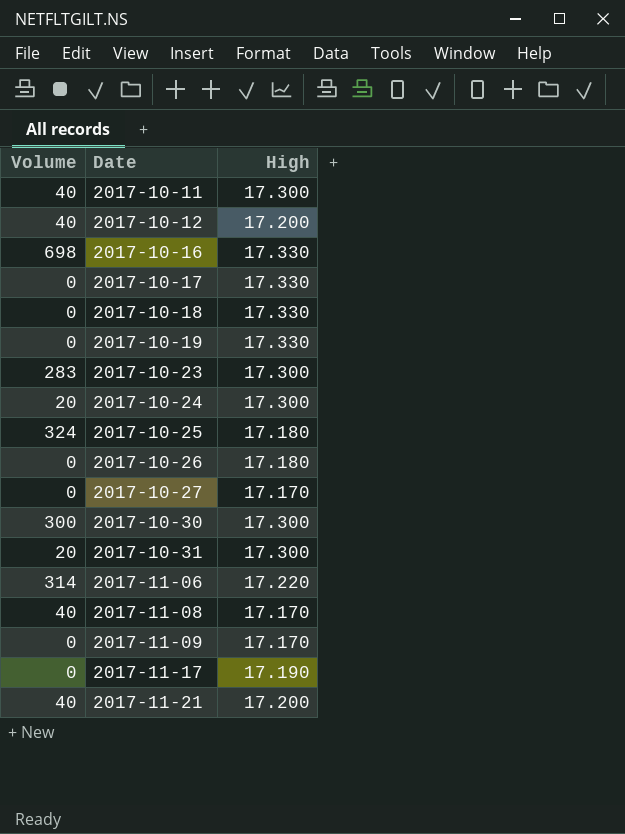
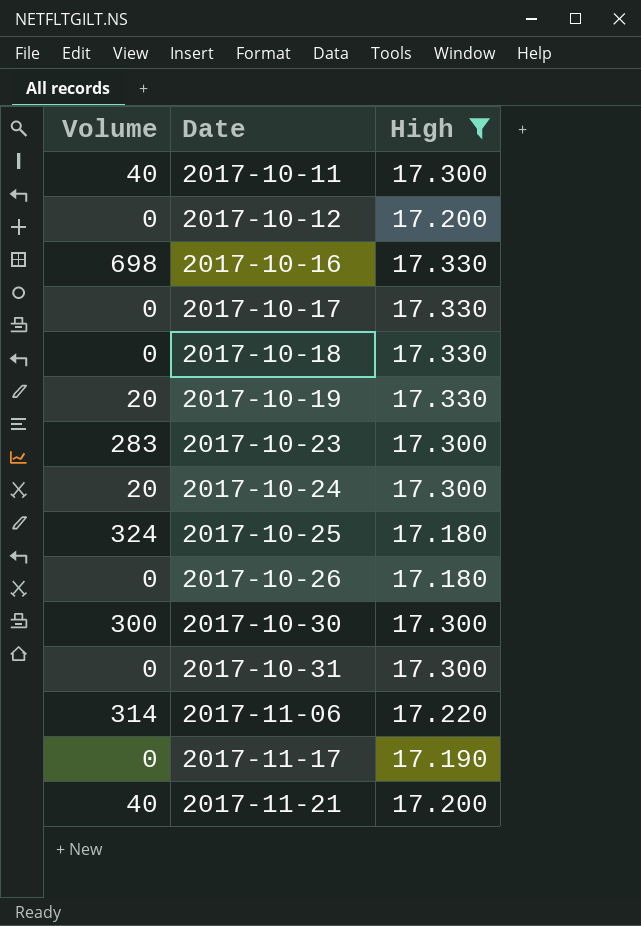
filter: none -> High != 17.170
2017-10-12 | Volume: 40 -> 0
2017-10-19 | Volume: 0 -> 20
2017-10-31 | Volume: 20 -> 0

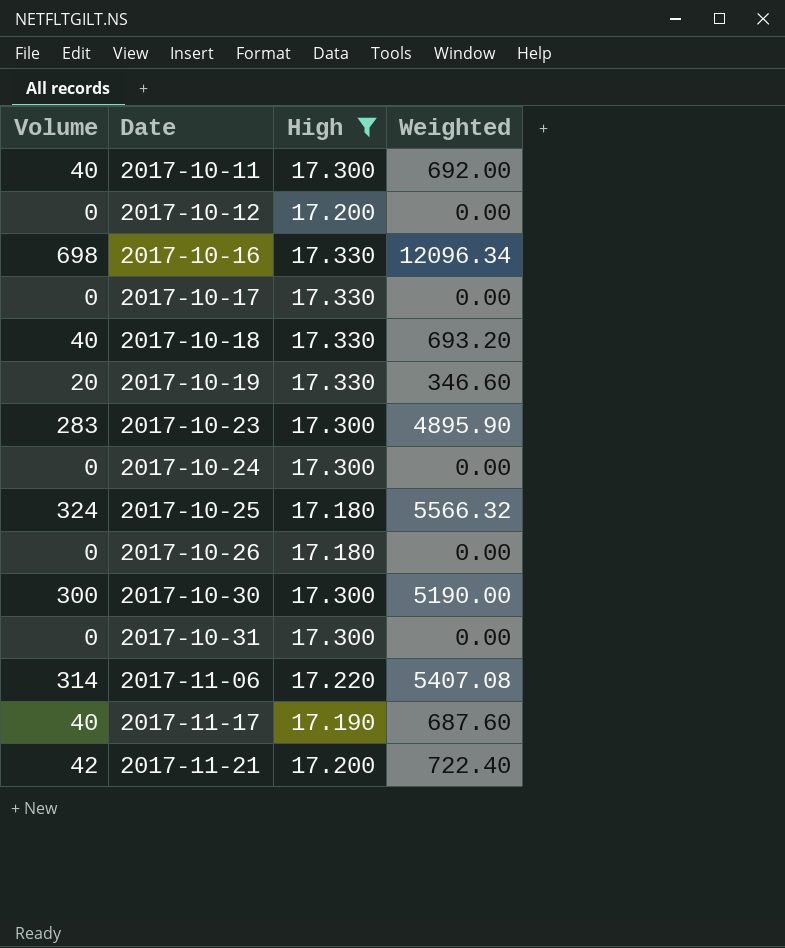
column Weighted | formula: none -> [Volume] * [High]
2017-10-18 | Volume: 0 -> 40
2017-10-24 | Volume: 20 -> 0
2017-11-17 | Volume: 0 -> 40
2017-11-21 | Volume: 40 -> 42

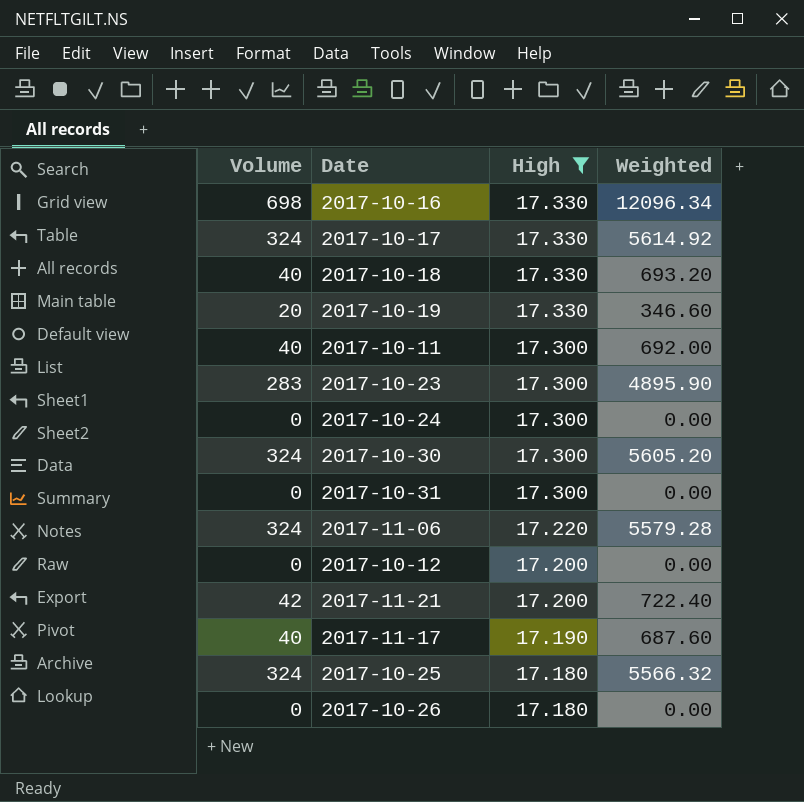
row order: Date ascending -> High descending
2017-10-17 | Volume: 0 -> 324
2017-10-17 | Weighted: 0.00 -> 5614.92
2017-10-30 | Volume: 300 -> 324
2017-10-30 | Weighted: 5190.00 -> 5605.20
2017-11-06 | Volume: 314 -> 324
2017-11-06 | Weighted: 5407.08 -> 5579.28

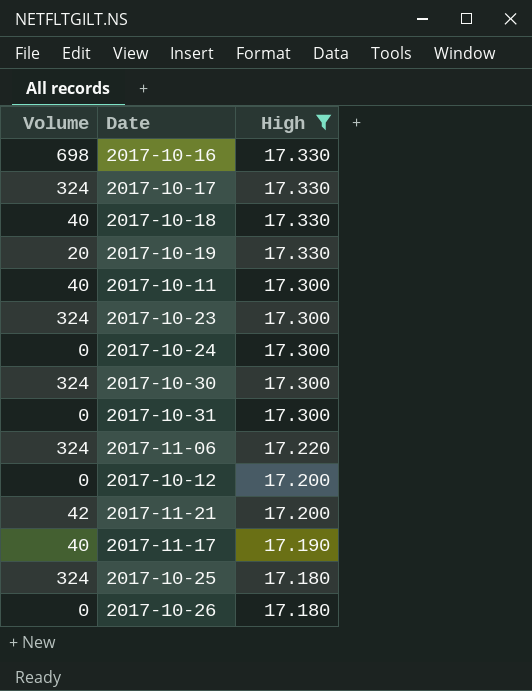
column Weighted | formula: [Volume] * [High] -> none
2017-10-23 | Volume: 283 -> 324

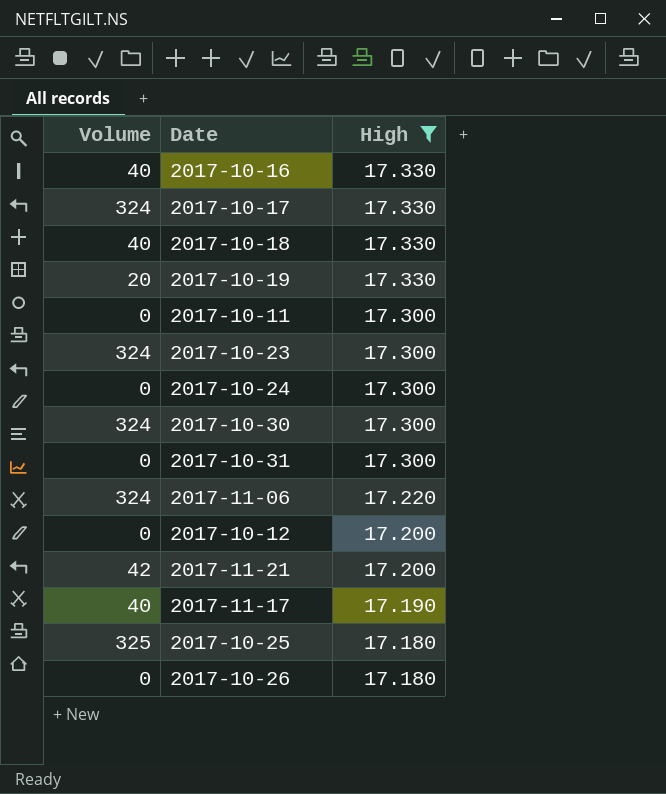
2017-10-16 | Volume: 698 -> 40
2017-10-11 | Volume: 40 -> 0
2017-10-25 | Volume: 324 -> 325

